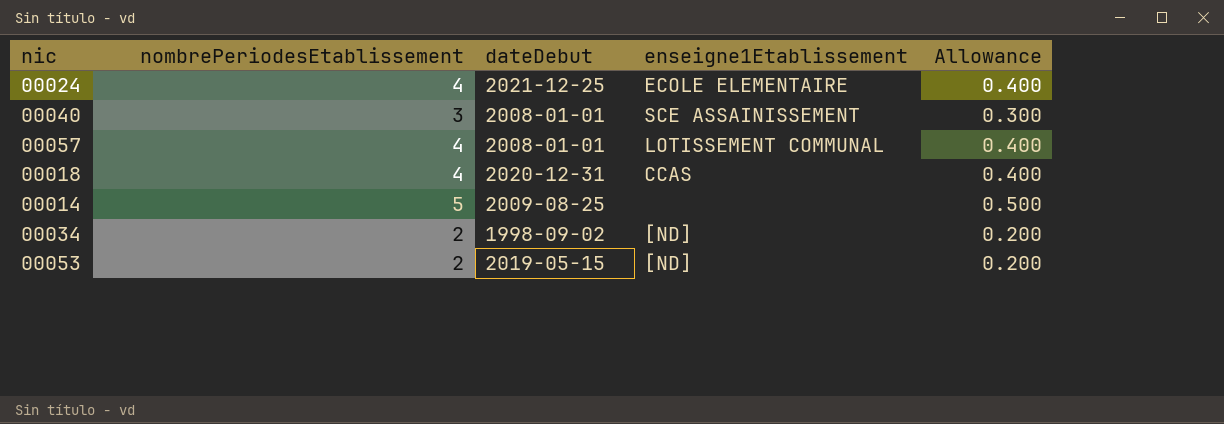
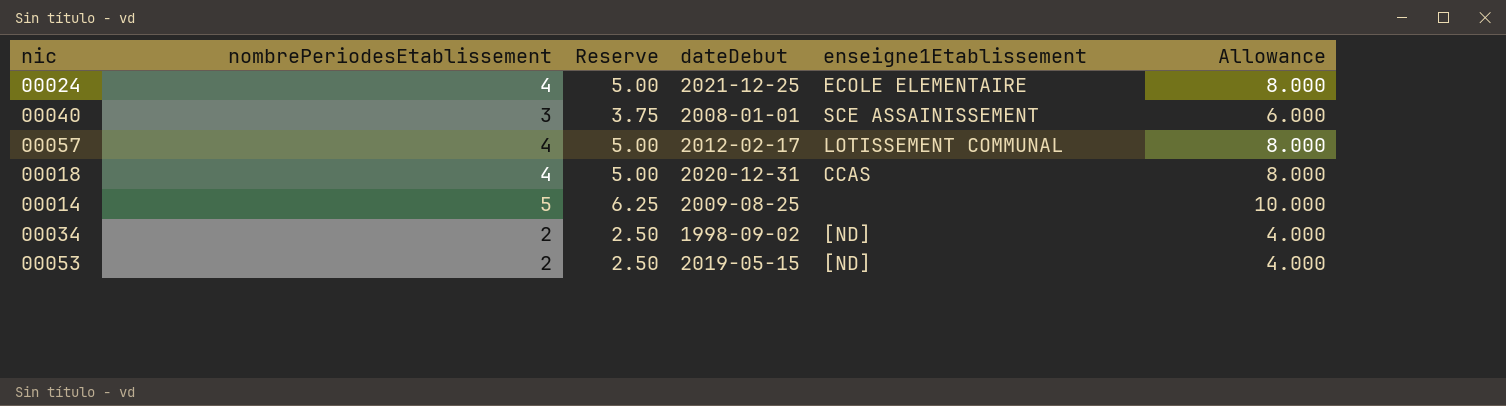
column Reserve | formula: none -> [nombrePeriodesEtablissement] * 1.25
column Allowance | formula: [nombrePeriodesEtablissement] * 0.1 -> [nombrePeriodesEtablissement] * 2
00057 | dateDebut: 2008-01-01 -> 2012-02-17

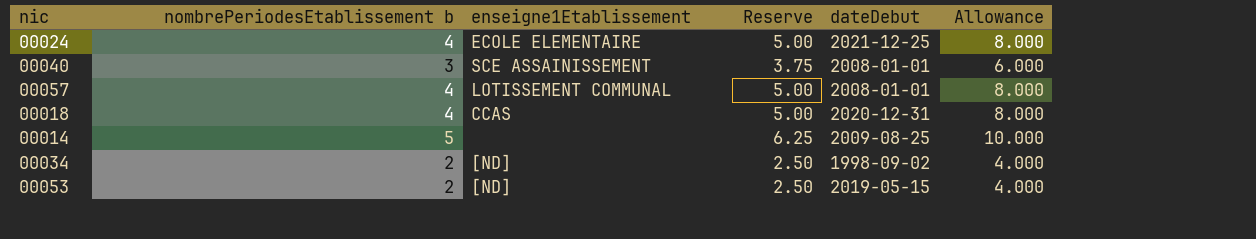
column name: nombrePeriodesEtablissement -> nombrePeriodesEtablissement b
column enseigne1Etablissement | position: 5 -> 3
00057 | dateDebut: 2012-02-17 -> 2008-01-01

